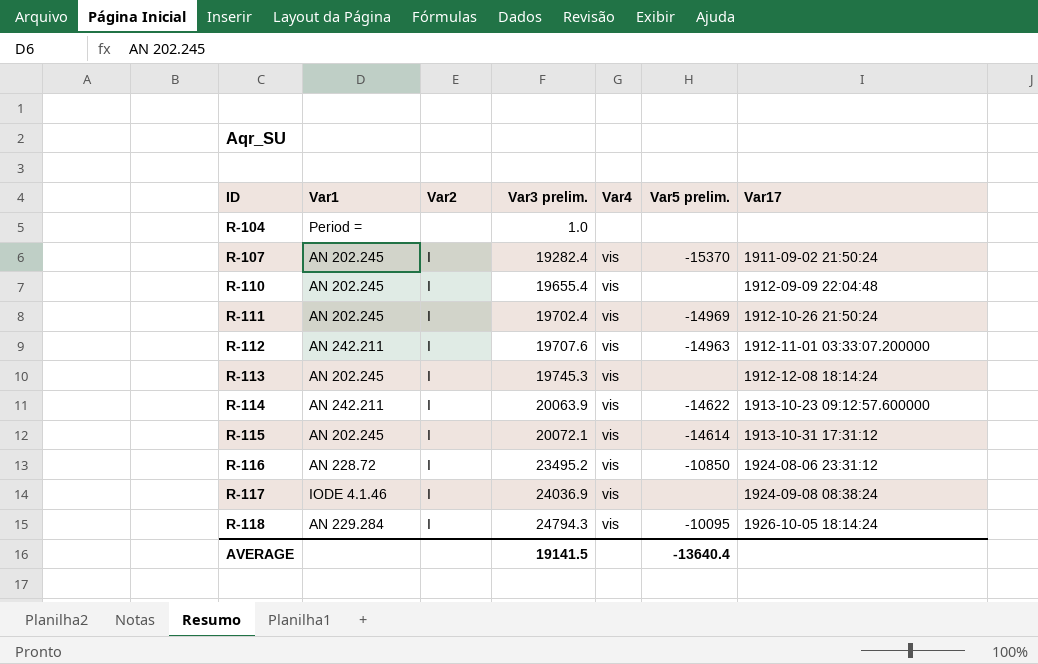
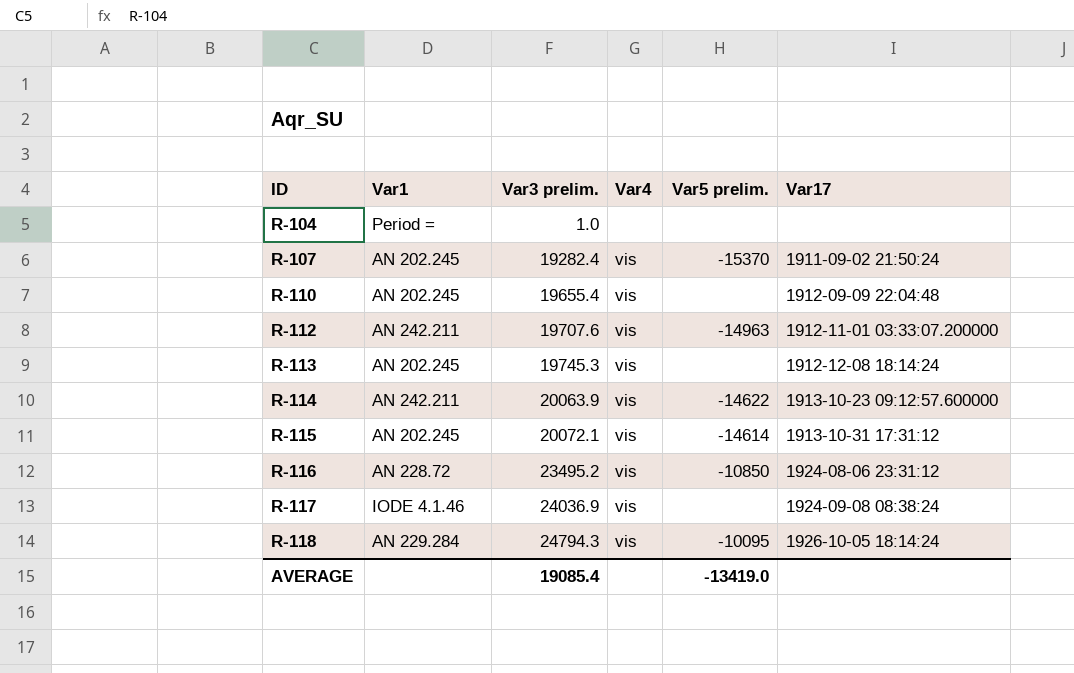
column Var2 | position: 3 -> none
row R-111: AN 202.245 | I | 19702.4 | vis | -14969 | 1912-10-26 21:50:24 -> none
AVERAGE | Var3 prelim.: 19141.5 -> 19085.4
AVERAGE | Var5 prelim.: -13640.4 -> -13419.0

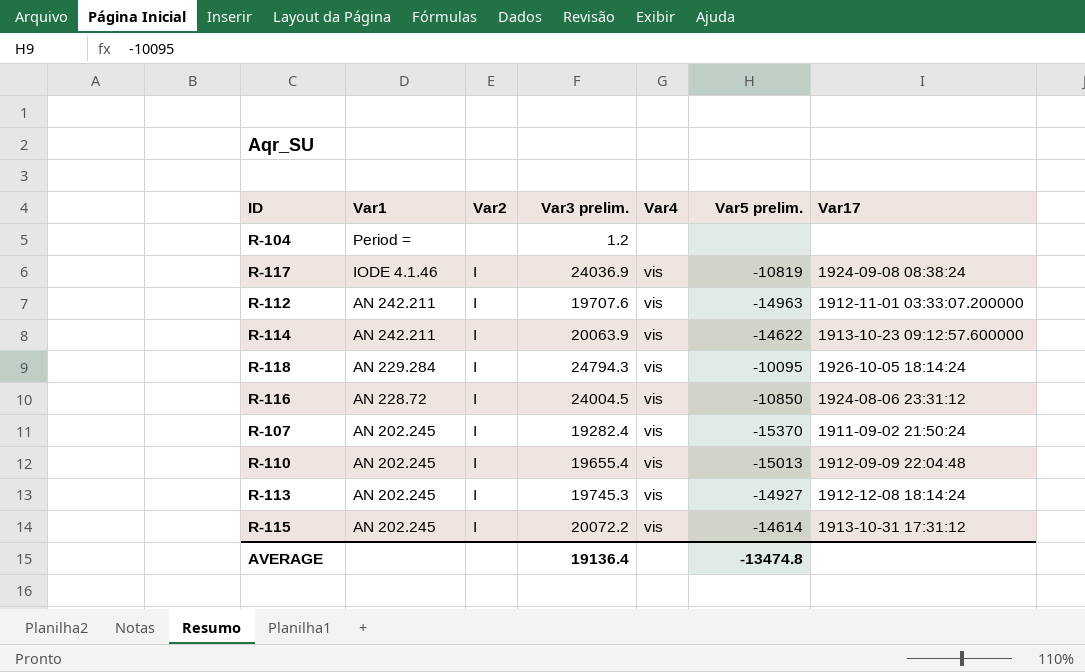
row order: ID ascending -> Var1 descending
column Var2 | position: none -> 3
R-104 | Var3 prelim.: 1.0 -> 1.2
R-117 | Var5 prelim.: none -> -10819
R-116 | Var3 prelim.: 23495.2 -> 24004.5
R-110 | Var5 prelim.: none -> -15013
R-113 | Var5 prelim.: none -> -14927
R-115 | Var3 prelim.: 20072.1 -> 20072.2
AVERAGE | Var3 prelim.: 19085.4 -> 19136.4
AVERAGE | Var5 prelim.: -13419.0 -> -13474.8

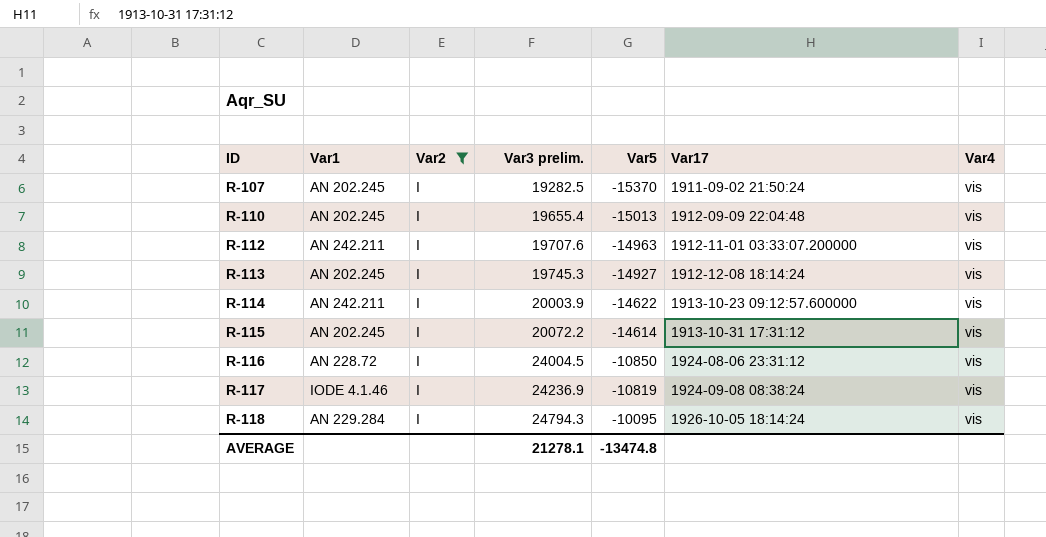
filter: none -> Var2 = I
row order: Var1 descending -> ID ascending
column name: Var5 prelim. -> Var5
column Var4 | position: 5 -> 7
R-107 | Var3 prelim.: 19282.4 -> 19282.5
R-114 | Var3 prelim.: 20063.9 -> 20003.9
R-117 | Var3 prelim.: 24036.9 -> 24236.9
AVERAGE | Var3 prelim.: 19136.4 -> 21278.1

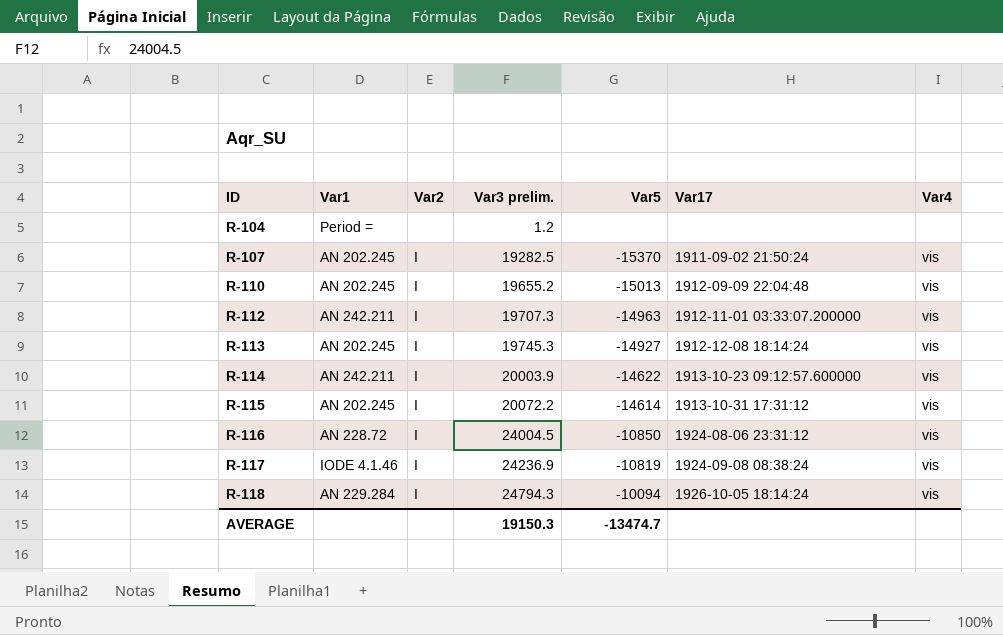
filter: Var2 = I -> none
R-110 | Var3 prelim.: 19655.4 -> 19655.2
R-112 | Var3 prelim.: 19707.6 -> 19707.3
R-118 | Var5: -10095 -> -10094
AVERAGE | Var3 prelim.: 21278.1 -> 19150.3
AVERAGE | Var5: -13474.8 -> -13474.7

